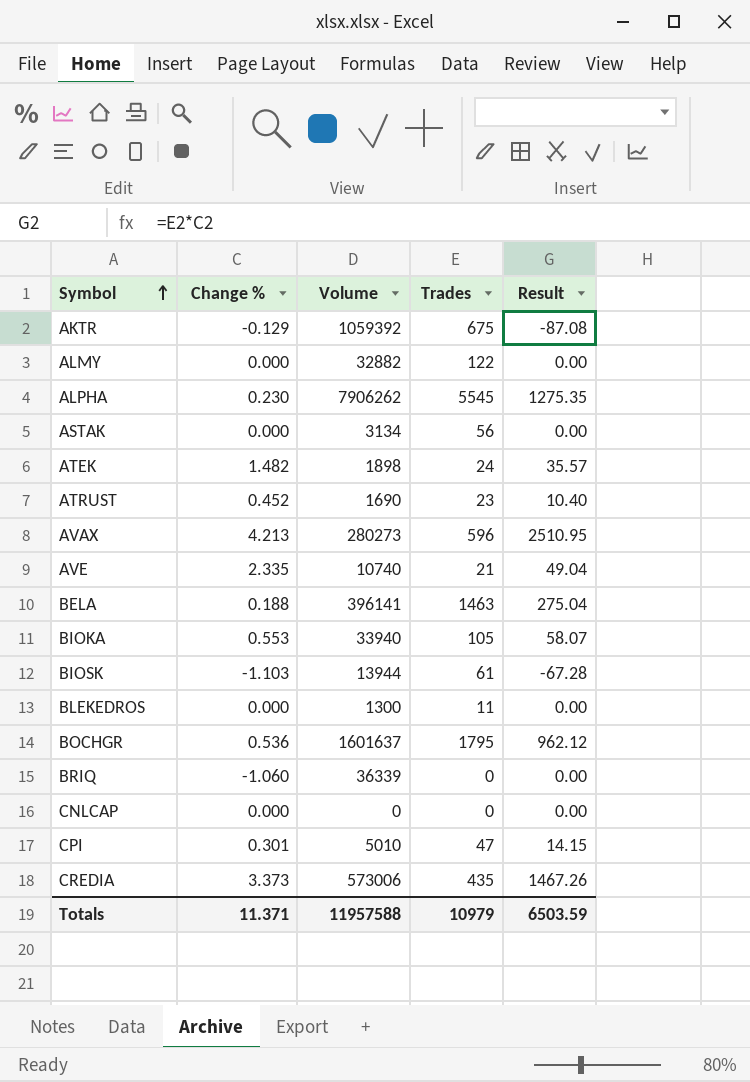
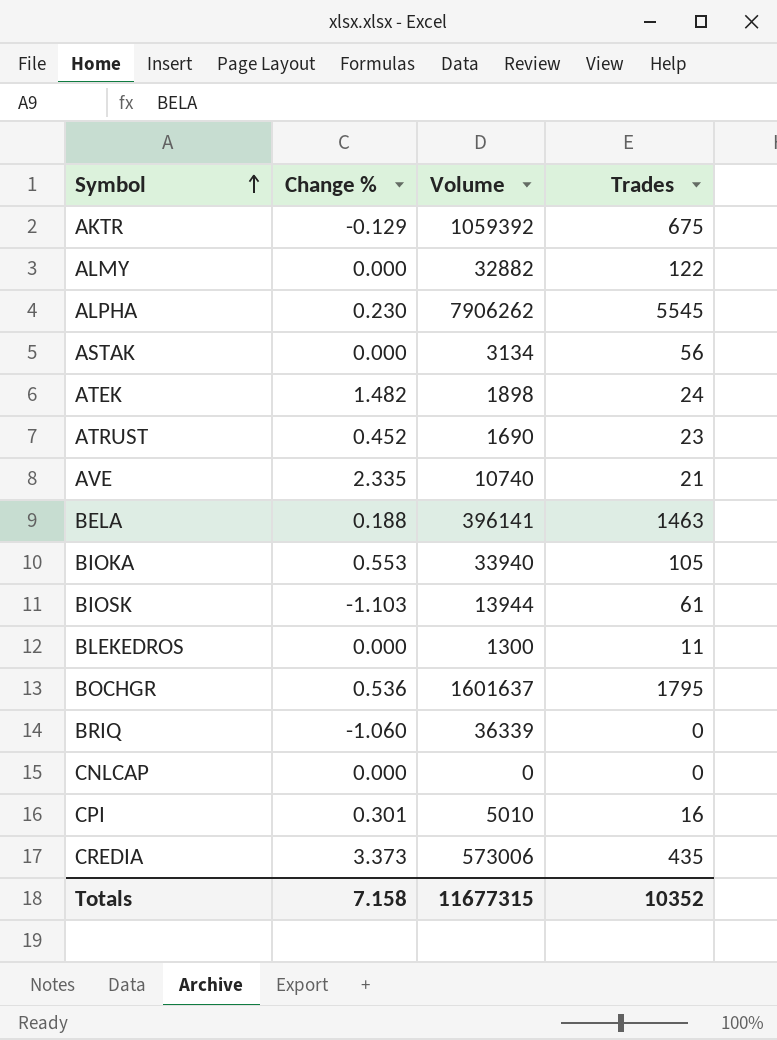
column Result | formula: [Change %] * [Trades] -> none
row AVAX: 4.213 | 280273 | 596 | 2510.95 -> none
CPI | Trades: 47 -> 16
Totals | Change %: 11.371 -> 7.158
Totals | Volume: 11957588 -> 11677315
Totals | Trades: 10979 -> 10352

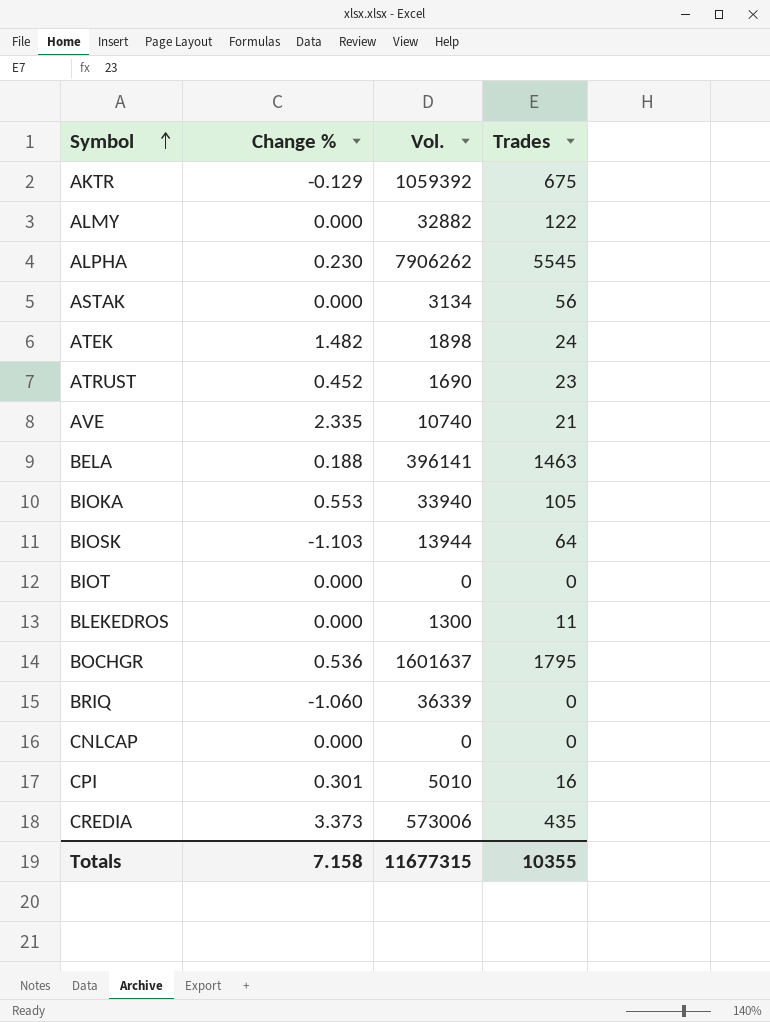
column name: Volume -> Vol.
BIOSK | Trades: 61 -> 64
row BIOT: none -> 0.000 | 0 | 0
Totals | Trades: 10352 -> 10355

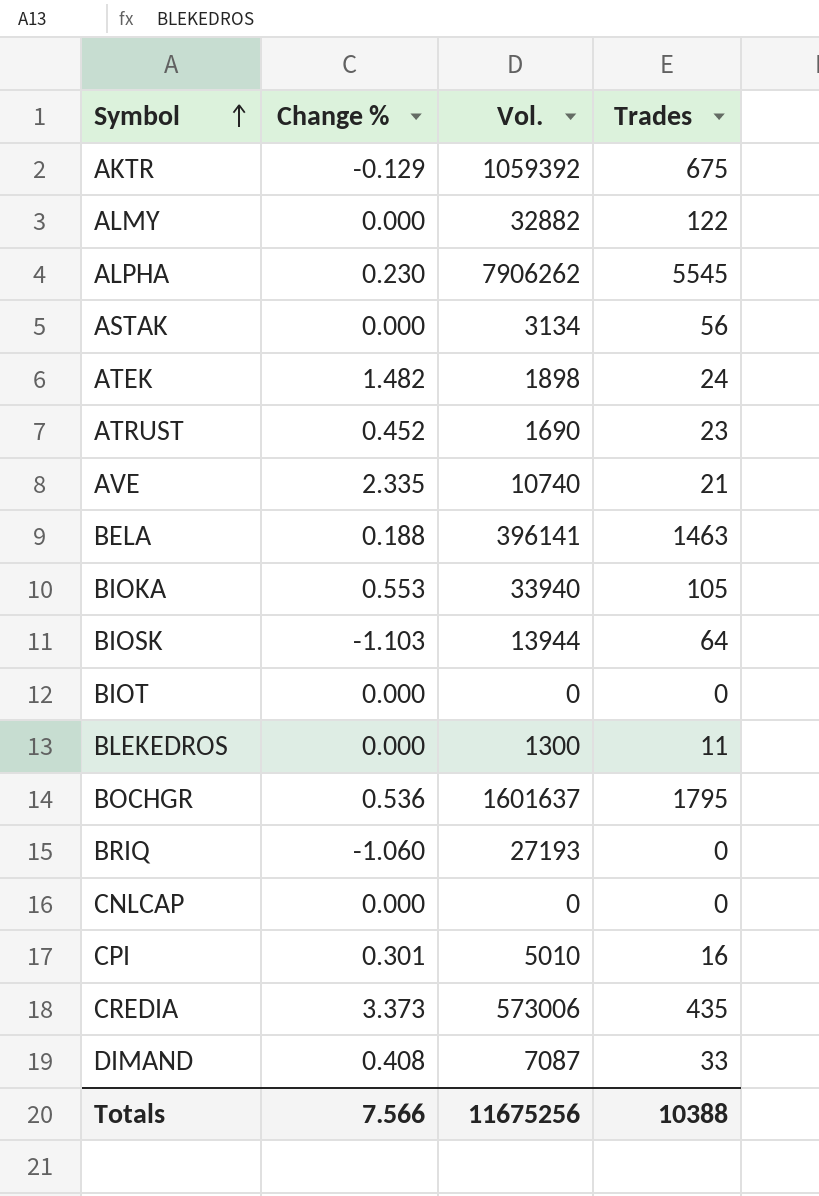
BRIQ | Vol.: 36339 -> 27193
row DIMAND: none -> 0.408 | 7087 | 33
Totals | Change %: 7.158 -> 7.566
Totals | Vol.: 11677315 -> 11675256
Totals | Trades: 10355 -> 10388

